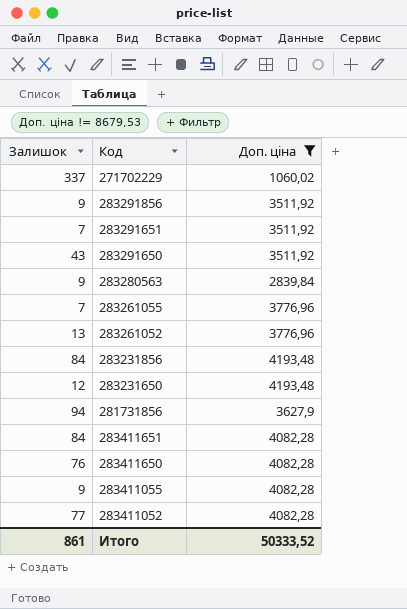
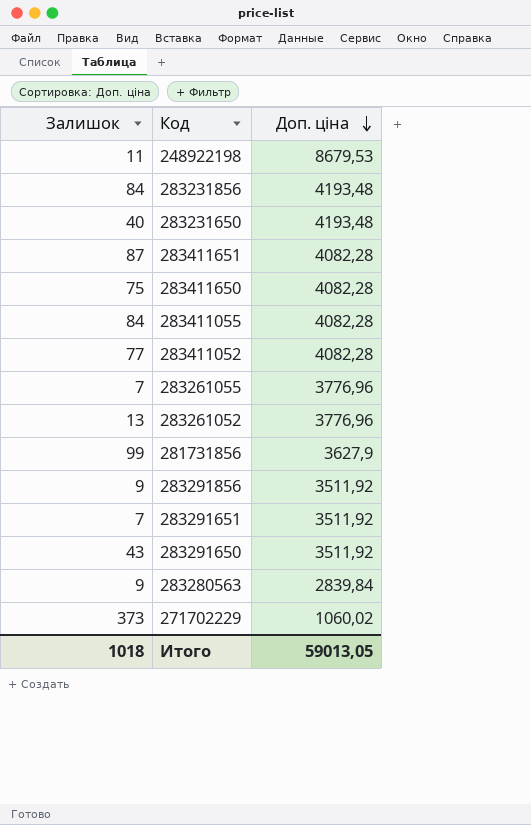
filter: Доп. ціна != 8679,53 -> none
row order: none -> Доп. ціна descending
283231650 | Залишок: 12 -> 40
283411651 | Залишок: 84 -> 87
283411650 | Залишок: 76 -> 75
283411055 | Залишок: 9 -> 84
281731856 | Залишок: 94 -> 99
271702229 | Залишок: 337 -> 373
Итого | Залишок: 861 -> 1018
Итого | Доп. ціна: 50333,52 -> 59013,05

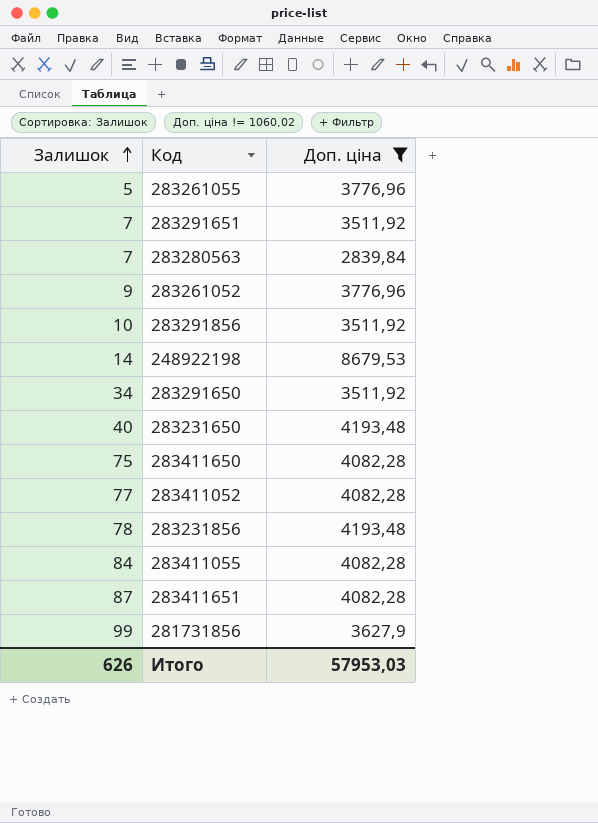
filter: none -> Доп. ціна != 1060,02
row order: Доп. ціна descending -> Залишок ascending
283261055 | Залишок: 7 -> 5
283280563 | Залишок: 9 -> 7
283261052 | Залишок: 13 -> 9
283291856 | Залишок: 9 -> 10
248922198 | Залишок: 11 -> 14
283291650 | Залишок: 43 -> 34
283231856 | Залишок: 84 -> 78
Итого | Залишок: 1018 -> 626
Итого | Доп. ціна: 59013,05 -> 57953,03

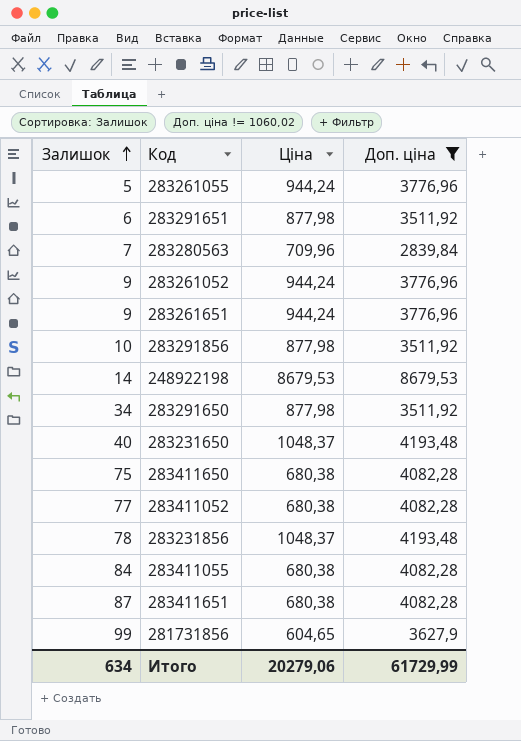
column Ціна | position: none -> 3
283291651 | Залишок: 7 -> 6
row 283261651: none -> 9 | 944,24 | 3776,96
Итого | Залишок: 626 -> 634
Итого | Доп. ціна: 57953,03 -> 61729,99

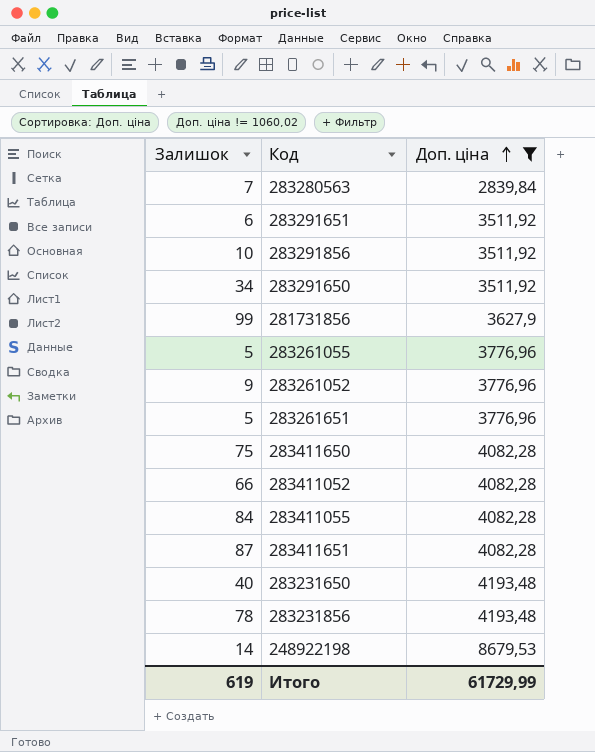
row order: Залишок ascending -> Доп. ціна ascending
column Ціна | position: 3 -> none
283261651 | Залишок: 9 -> 5
283411052 | Залишок: 77 -> 66
Итого | Залишок: 634 -> 619

